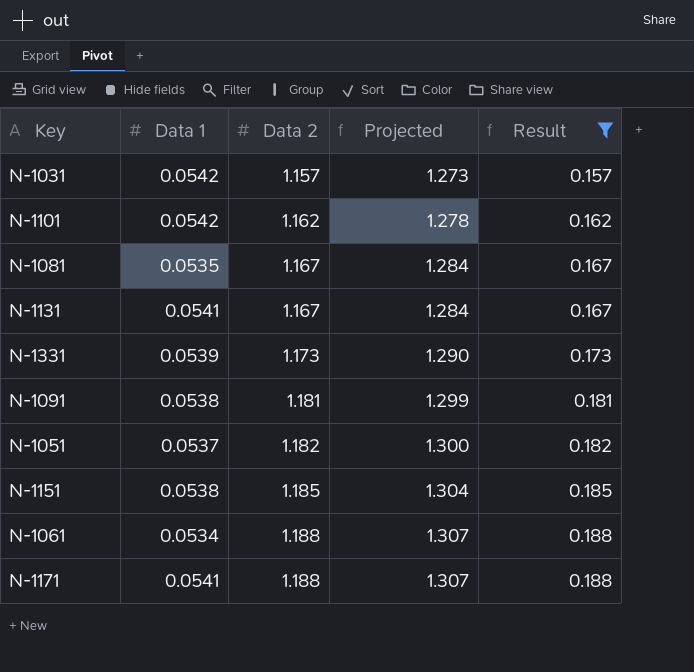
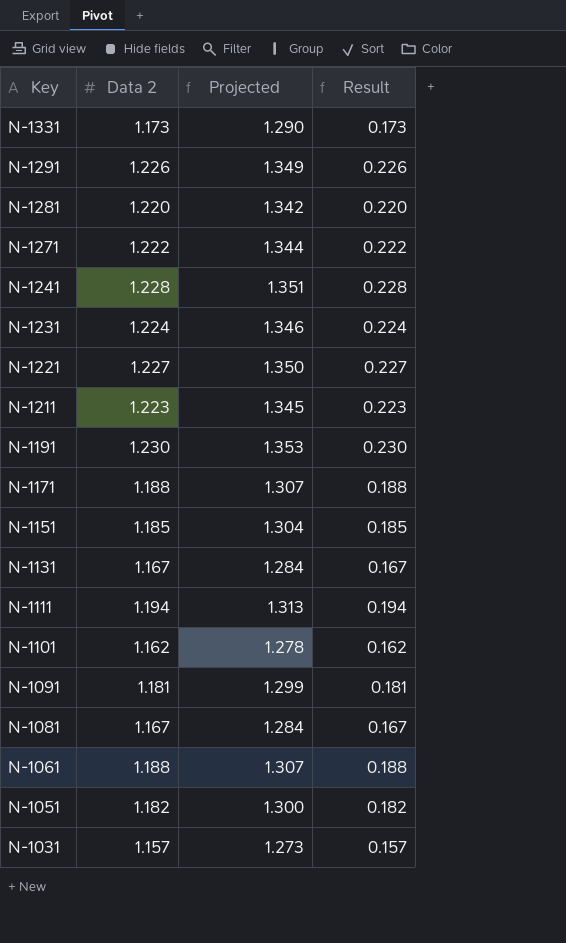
filter: Result <= 0.188 -> none
row order: Data 2 ascending -> Key descending
column Data 1 | position: 2 -> none

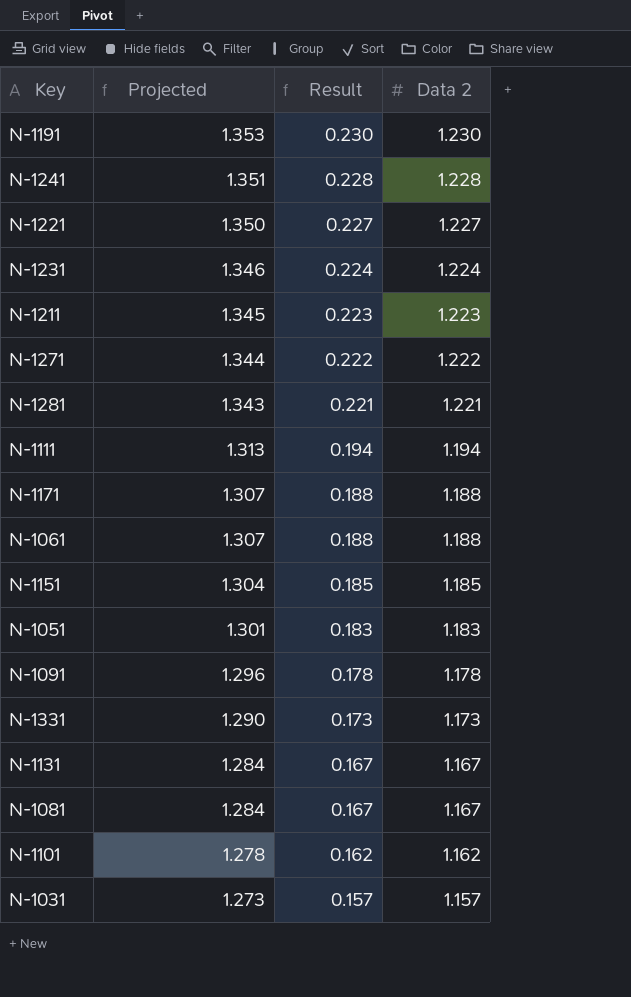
row order: Key descending -> Projected descending
column Data 2 | position: 2 -> 4
row N-1291: 1.226 | 1.349 | 0.226 -> none
N-1281 | Projected: 1.342 -> 1.343
N-1281 | Result: 0.220 -> 0.221
N-1281 | Data 2: 1.220 -> 1.221
N-1051 | Projected: 1.300 -> 1.301
N-1051 | Result: 0.182 -> 0.183
N-1051 | Data 2: 1.182 -> 1.183
N-1091 | Projected: 1.299 -> 1.296
N-1091 | Result: 0.181 -> 0.178
N-1091 | Data 2: 1.181 -> 1.178

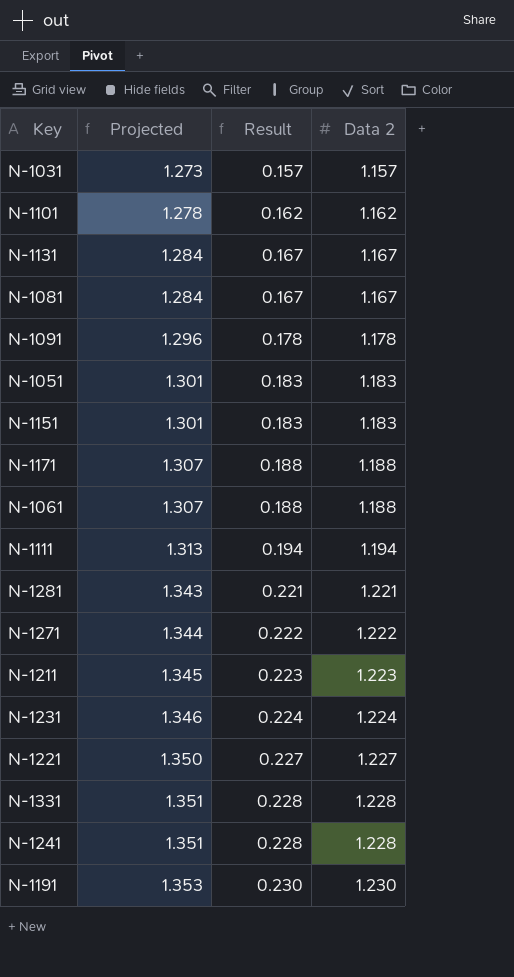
row order: Projected descending -> Projected ascending
N-1151 | Projected: 1.304 -> 1.301
N-1151 | Result: 0.185 -> 0.183
N-1151 | Data 2: 1.185 -> 1.183
N-1331 | Projected: 1.290 -> 1.351
N-1331 | Result: 0.173 -> 0.228
N-1331 | Data 2: 1.173 -> 1.228

